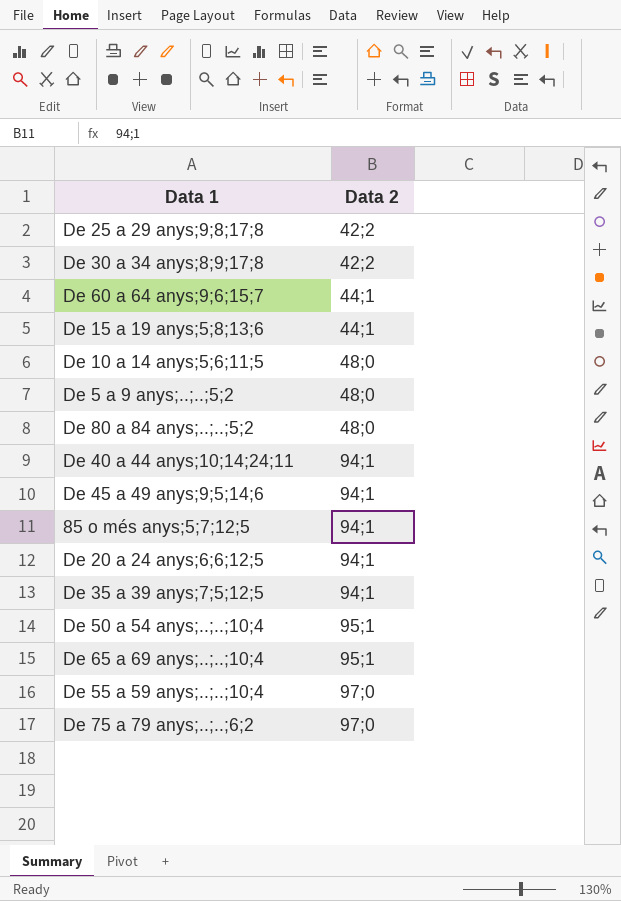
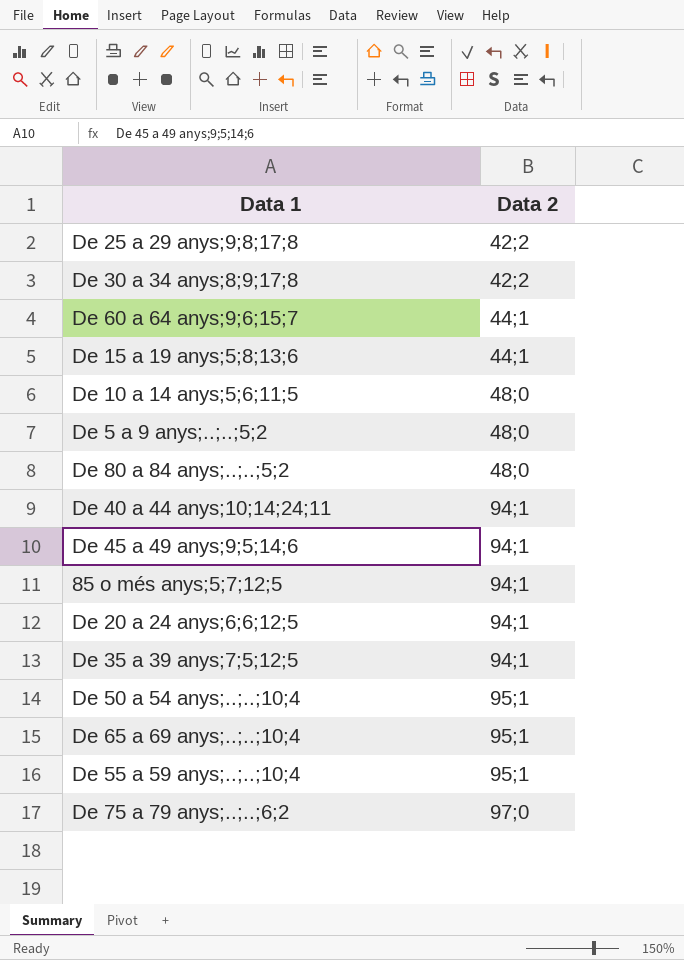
De 55 a 59 anys;..;..;10;4 | Data 2: 97;0 -> 95;1

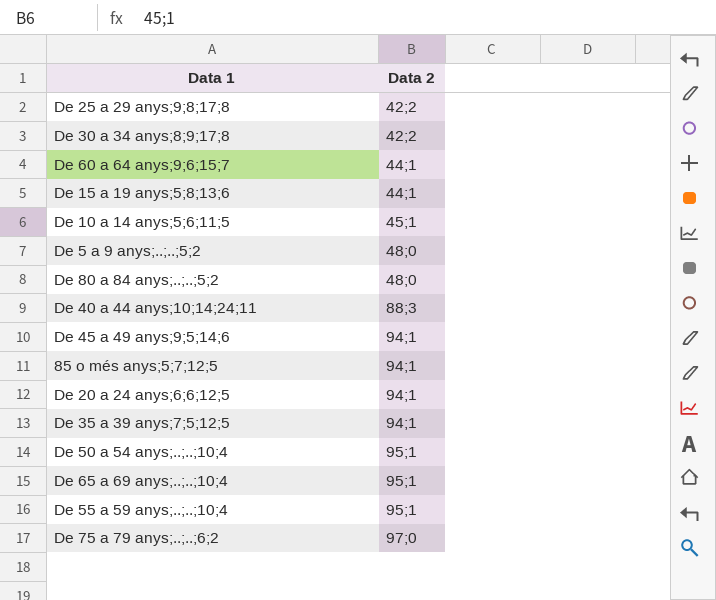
De 10 a 14 anys;5;6;11;5 | Data 2: 48;0 -> 45;1
De 40 a 44 anys;10;14;24;11 | Data 2: 94;1 -> 88;3

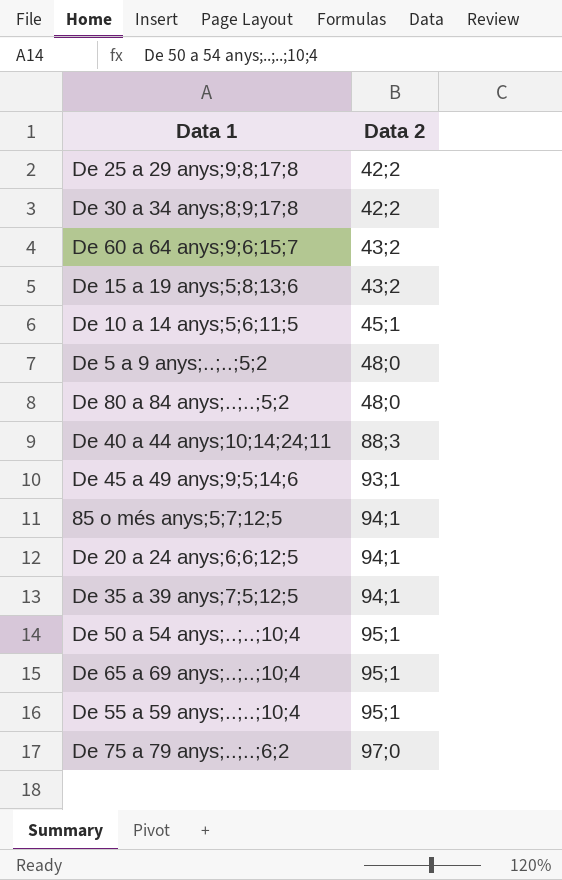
De 60 a 64 anys;9;6;15;7 | Data 2: 44;1 -> 43;2
De 15 a 19 anys;5;8;13;6 | Data 2: 44;1 -> 43;2
De 45 a 49 anys;9;5;14;6 | Data 2: 94;1 -> 93;1

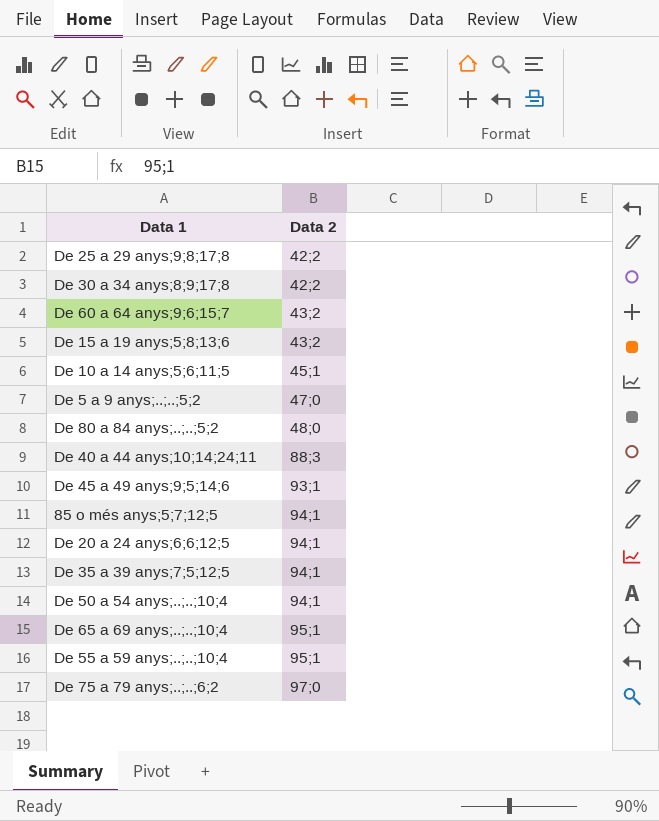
De 5 a 9 anys;..;..;5;2 | Data 2: 48;0 -> 47;0
De 50 a 54 anys;..;..;10;4 | Data 2: 95;1 -> 94;1

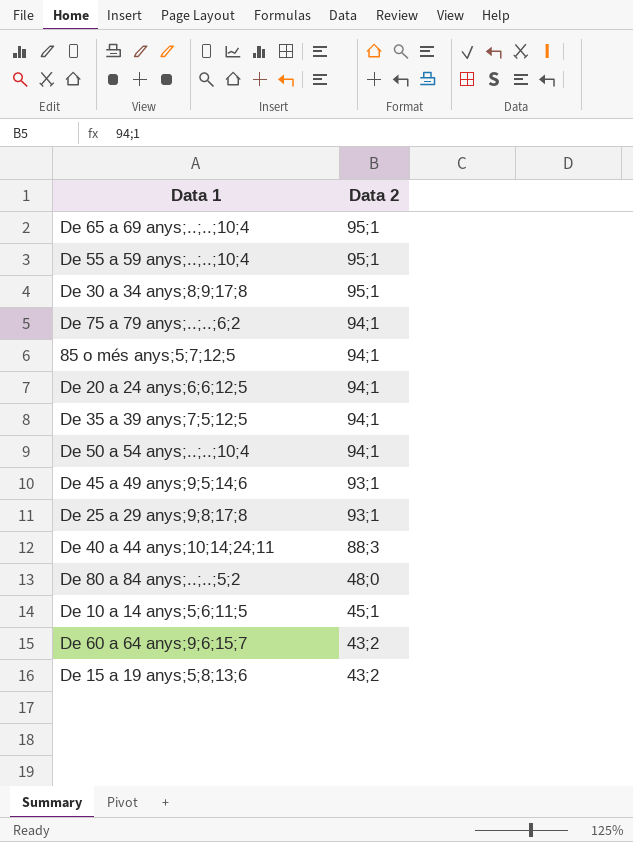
row order: Data 2 ascending -> Data 2 descending
row De 5 a 9 anys;..;..;5;2: 47;0 -> none
De 30 a 34 anys;8;9;17;8 | Data 2: 42;2 -> 95;1
De 75 a 79 anys;..;..;6;2 | Data 2: 97;0 -> 94;1
De 25 a 29 anys;9;8;17;8 | Data 2: 42;2 -> 93;1

